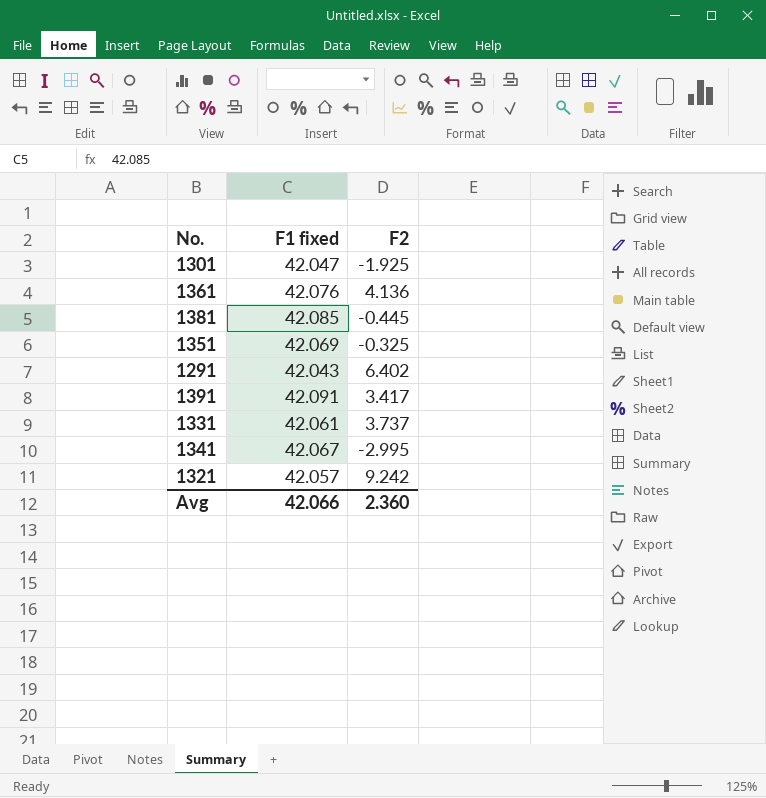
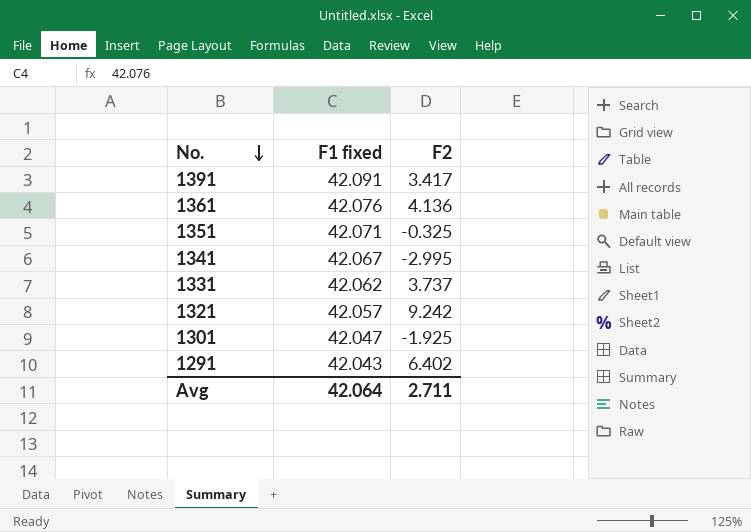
row order: none -> No. descending
row 1381: 42.085 | -0.445 -> none
1351 | F1 fixed: 42.069 -> 42.071
1331 | F1 fixed: 42.061 -> 42.062
Avg | F1 fixed: 42.066 -> 42.064
Avg | F2: 2.360 -> 2.711

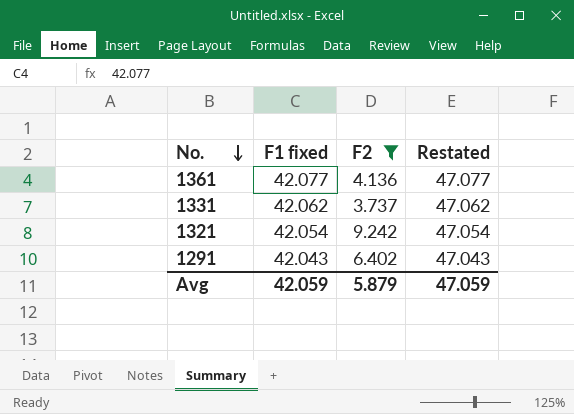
filter: none -> F2 >= 3.737
column Restated | formula: none -> [F1 fixed] + 5
1361 | F1 fixed: 42.076 -> 42.077
1321 | F1 fixed: 42.057 -> 42.054
Avg | F1 fixed: 42.064 -> 42.059
Avg | F2: 2.711 -> 5.879

